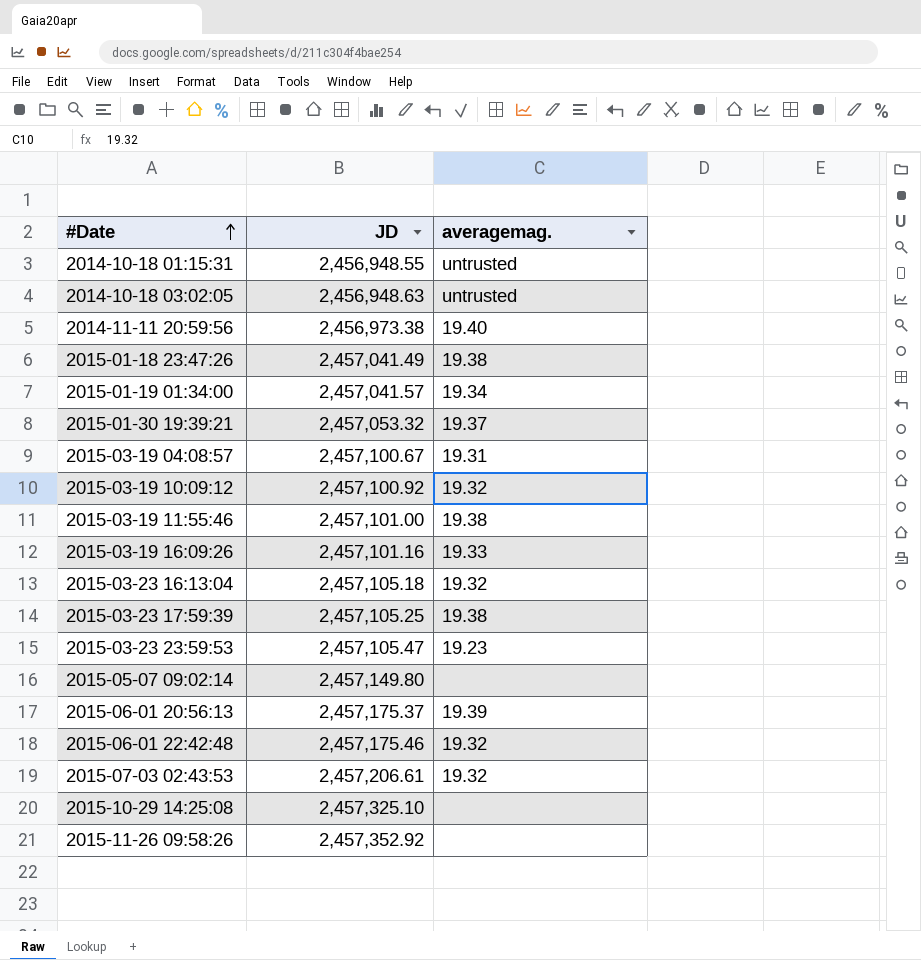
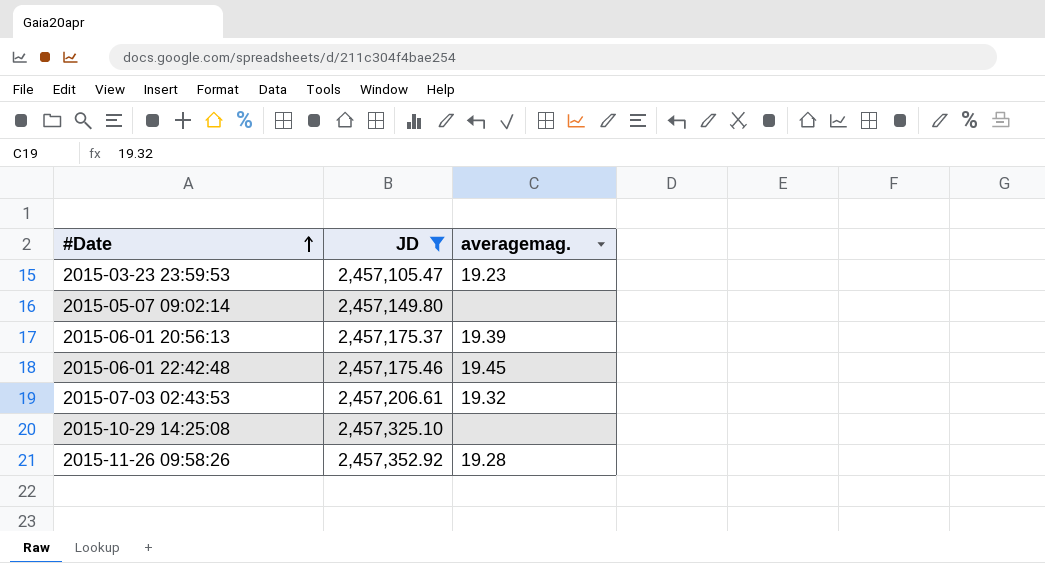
filter: none -> JD >= 2,457,105.47
2015-06-01 22:42:48 | averagemag.: 19.32 -> 19.45
2015-11-26 09:58:26 | averagemag.: none -> 19.28

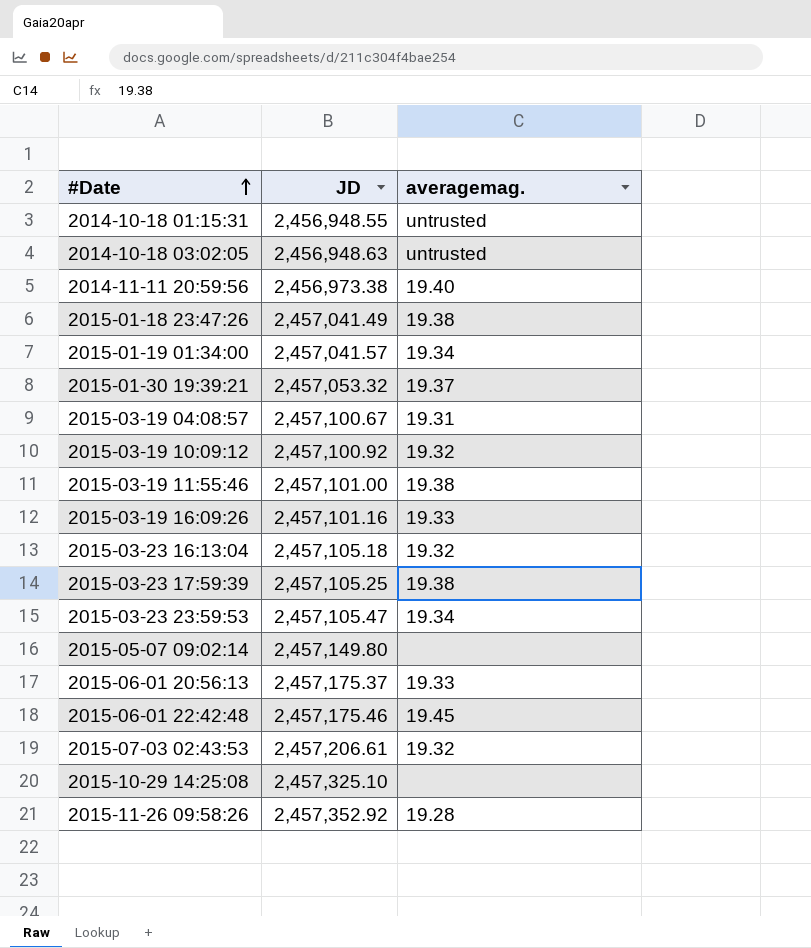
filter: JD >= 2,457,105.47 -> none
2015-03-23 23:59:53 | averagemag.: 19.23 -> 19.34
2015-06-01 20:56:13 | averagemag.: 19.39 -> 19.33

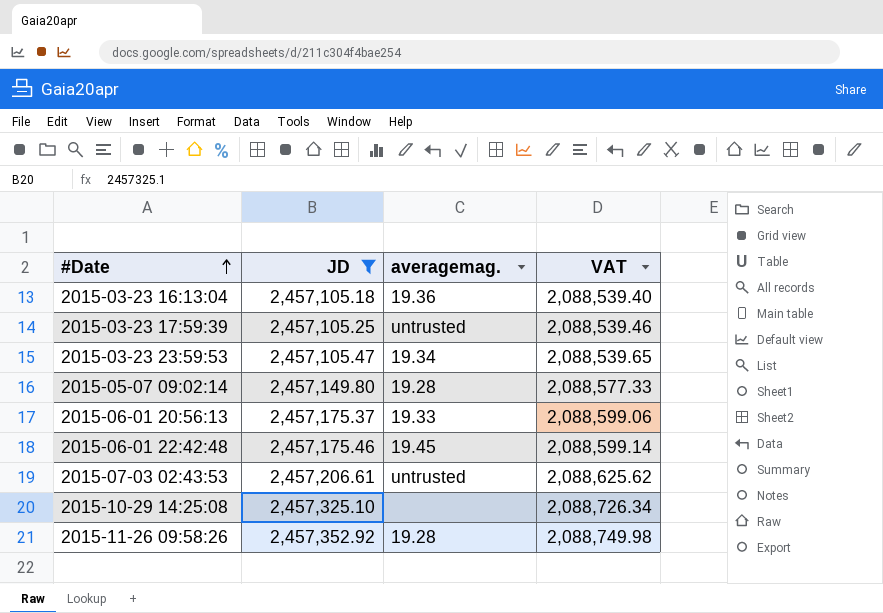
filter: none -> JD >= 2,457,105.18
column VAT | formula: none -> [JD] * 0.85
2015-03-23 16:13:04 | averagemag.: 19.32 -> 19.36
2015-03-23 17:59:39 | averagemag.: 19.38 -> untrusted
2015-05-07 09:02:14 | averagemag.: none -> 19.28
2015-07-03 02:43:53 | averagemag.: 19.32 -> untrusted

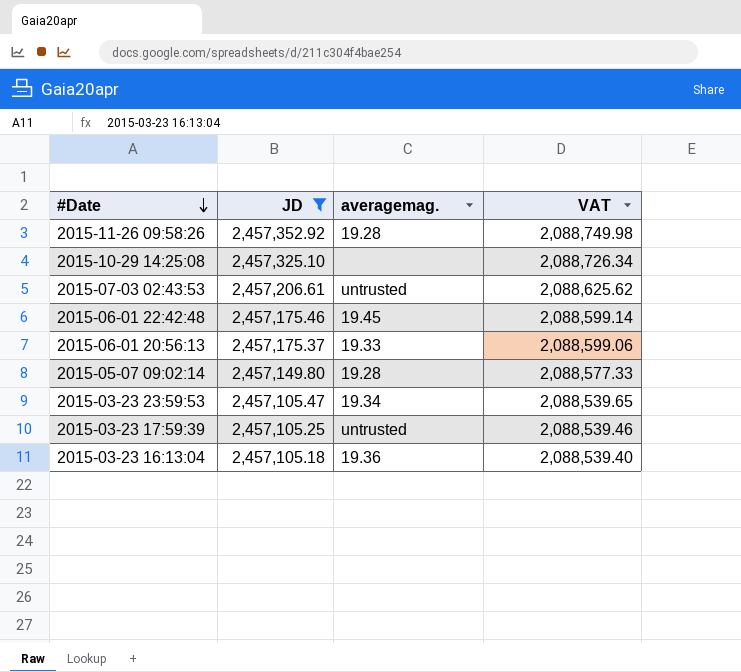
row order: #Date ascending -> #Date descending

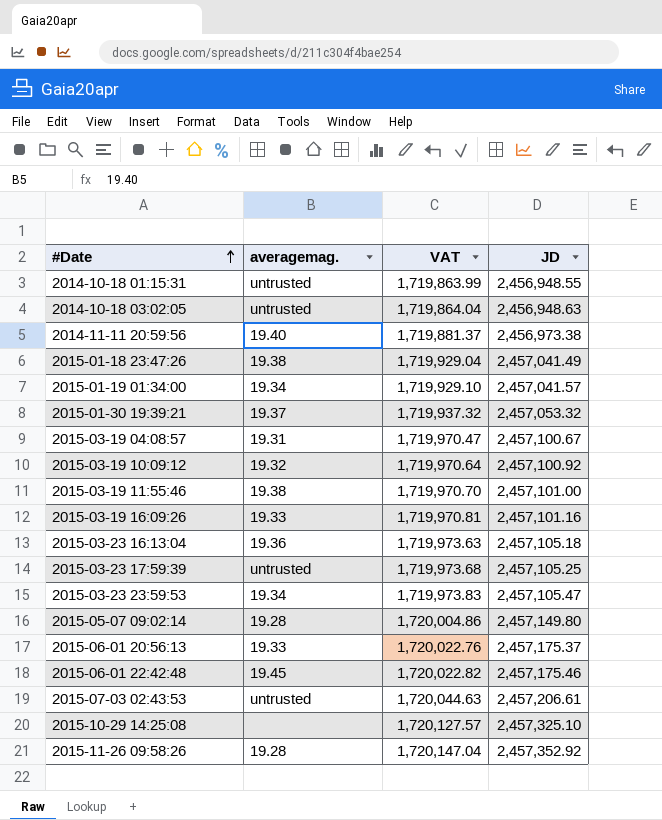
filter: JD >= 2,457,105.18 -> none
row order: #Date descending -> #Date ascending
column VAT | formula: [JD] * 0.85 -> [JD] * 0.7
column JD | position: 2 -> 4

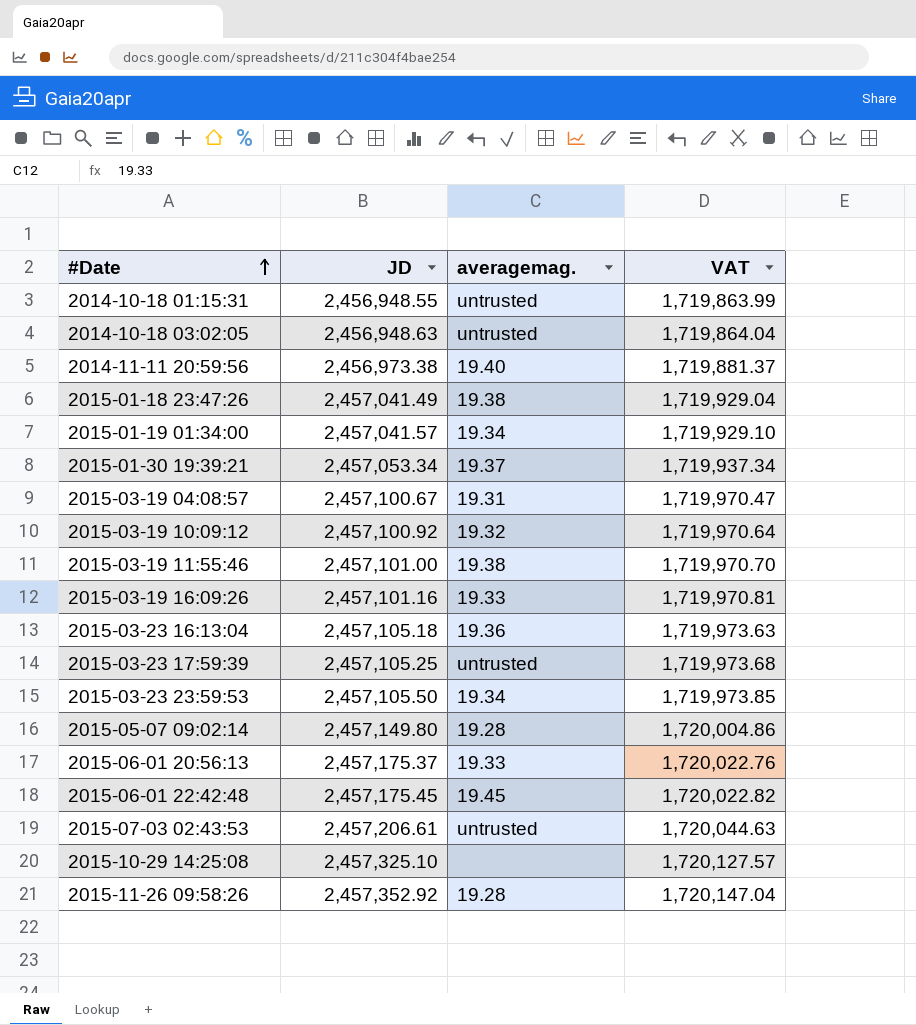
column JD | position: 4 -> 2
2015-01-30 19:39:21 | JD: 2,457,053.32 -> 2,457,053.34
2015-01-30 19:39:21 | VAT: 1,719,937.32 -> 1,719,937.34
2015-03-23 23:59:53 | JD: 2,457,105.47 -> 2,457,105.50
2015-03-23 23:59:53 | VAT: 1,719,973.83 -> 1,719,973.85
2015-06-01 22:42:48 | JD: 2,457,175.46 -> 2,457,175.45

